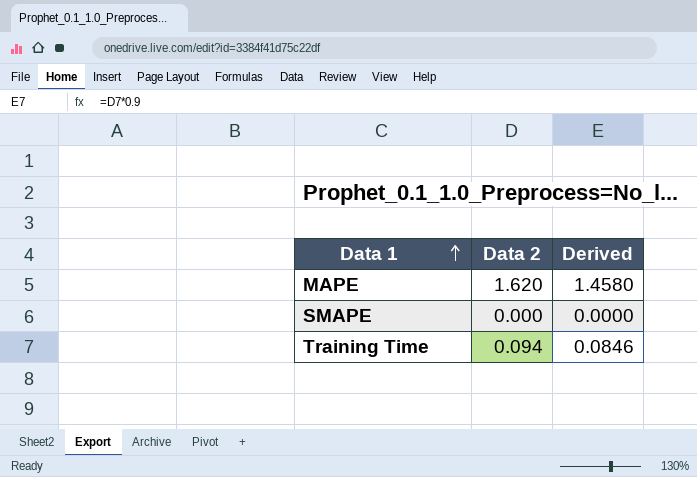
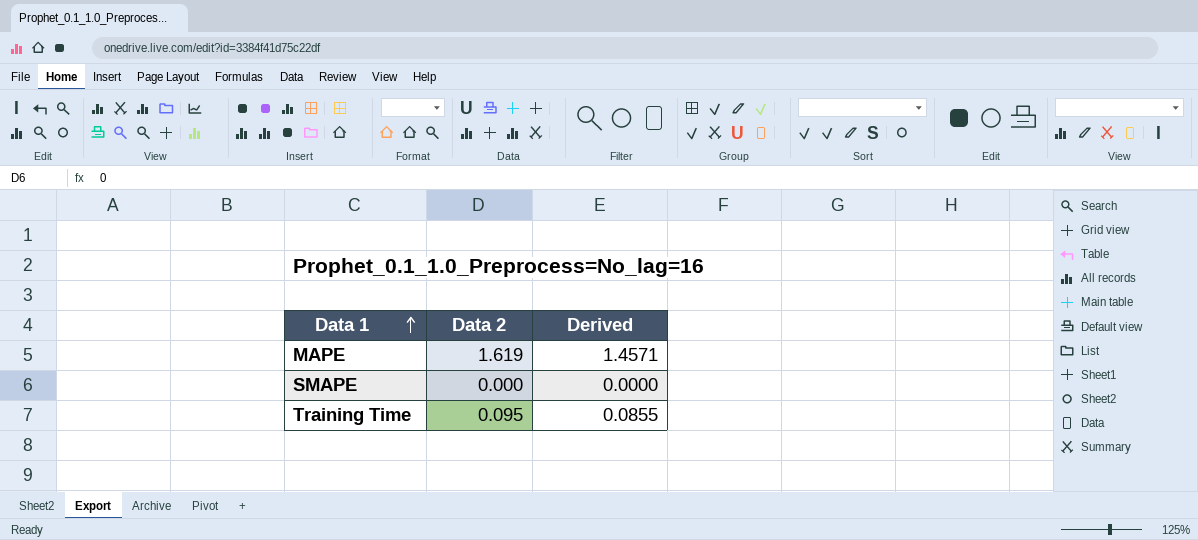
MAPE | Data 2: 1.620 -> 1.619
MAPE | Derived: 1.4580 -> 1.4571
Training Time | Data 2: 0.094 -> 0.095
Training Time | Derived: 0.0846 -> 0.0855

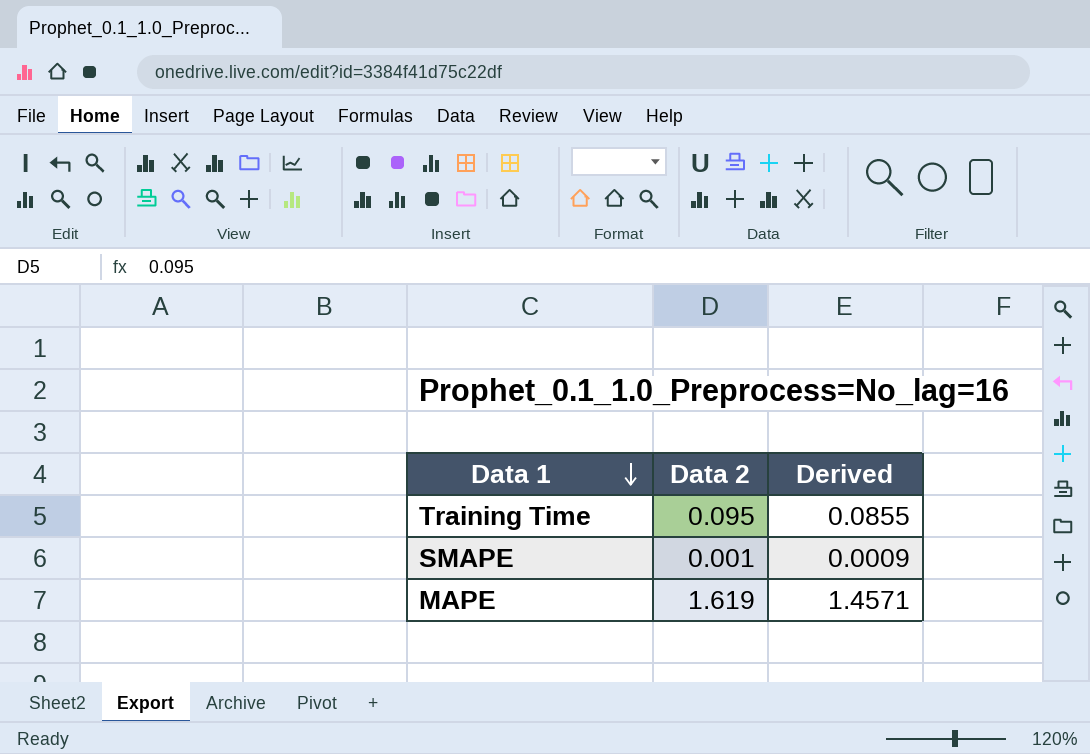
row order: Data 1 ascending -> Data 1 descending
SMAPE | Data 2: 0.000 -> 0.001
SMAPE | Derived: 0.0000 -> 0.0009

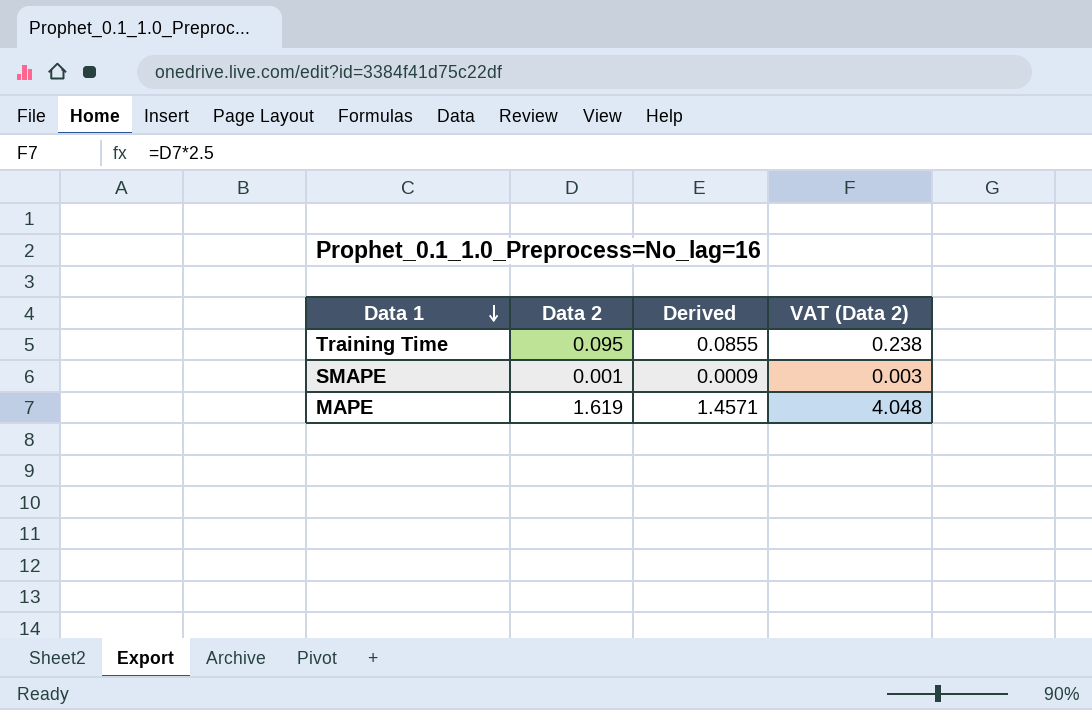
column VAT (Data 2) | formula: none -> [Data 2] * 2.5

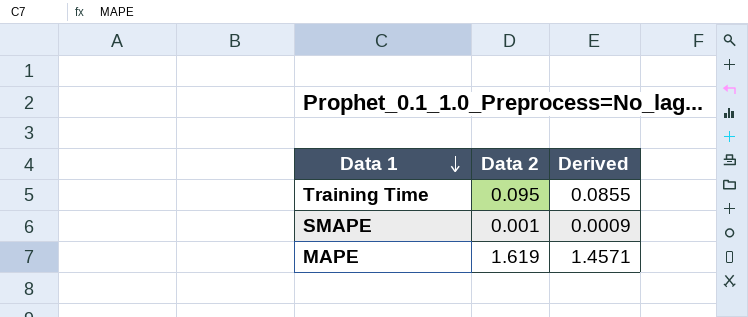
column VAT (Data 2) | formula: [Data 2] * 2.5 -> none

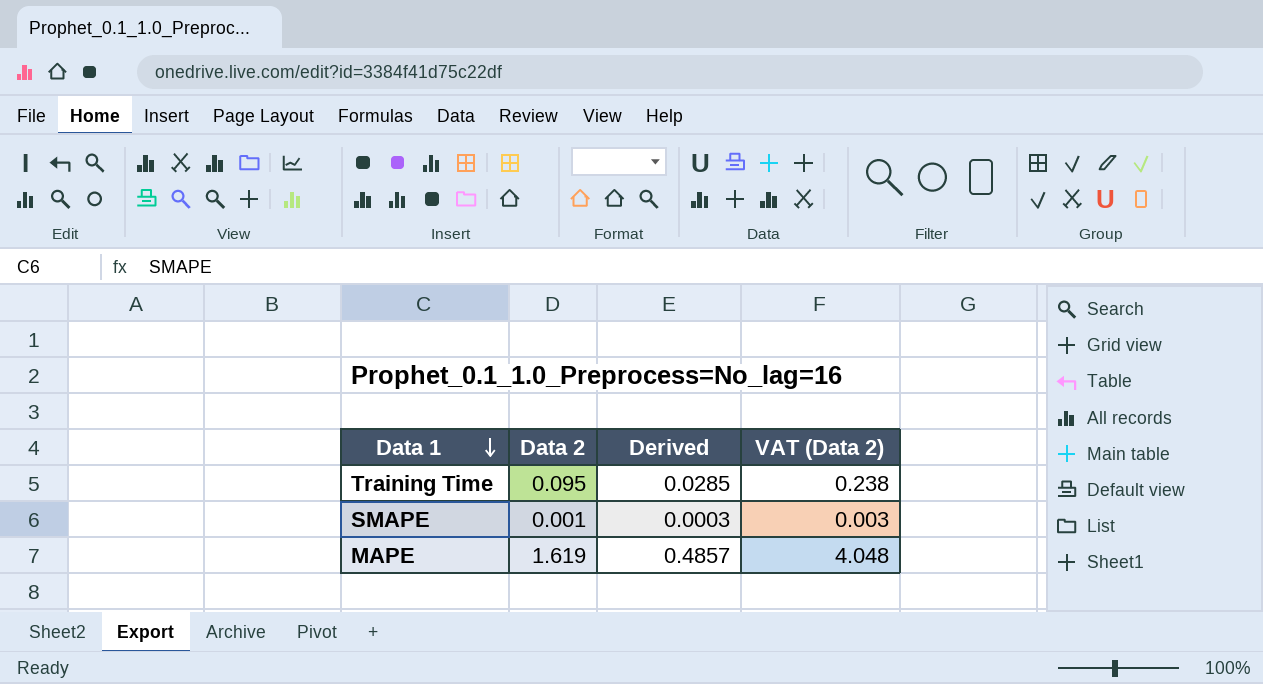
column Derived | formula: [Data 2] * 0.9 -> [Data 2] * 0.3
column VAT (Data 2) | formula: none -> [Data 2] * 2.5

